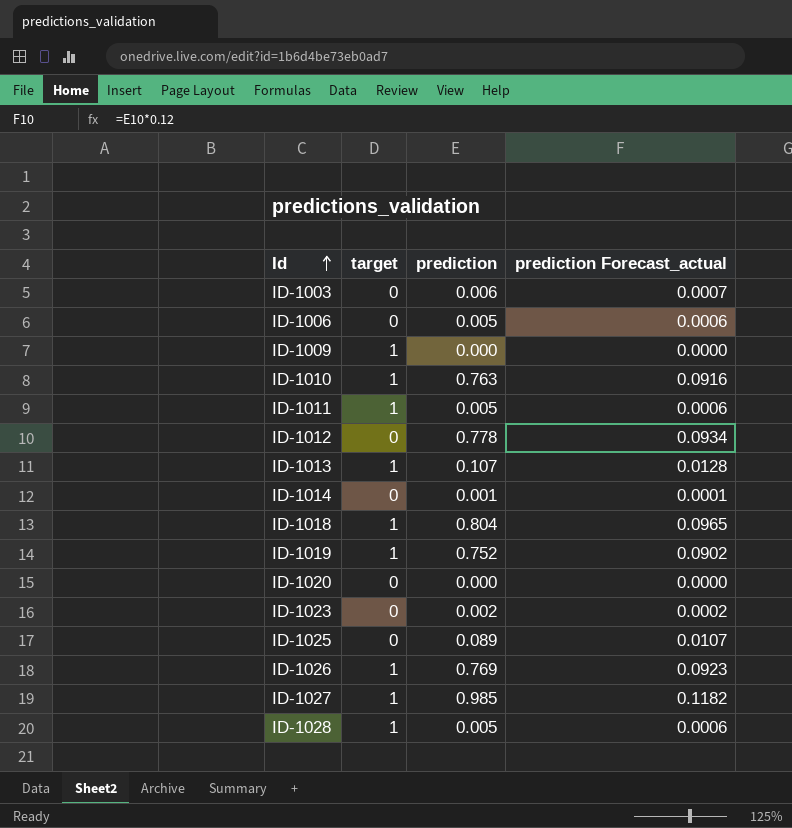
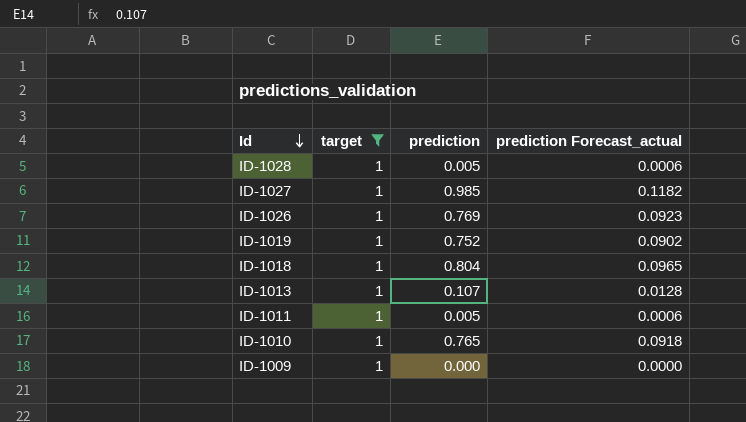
filter: none -> target = 1
row order: Id ascending -> Id descending
ID-1010 | prediction: 0.763 -> 0.765
ID-1010 | prediction Forecast_actual: 0.0916 -> 0.0918

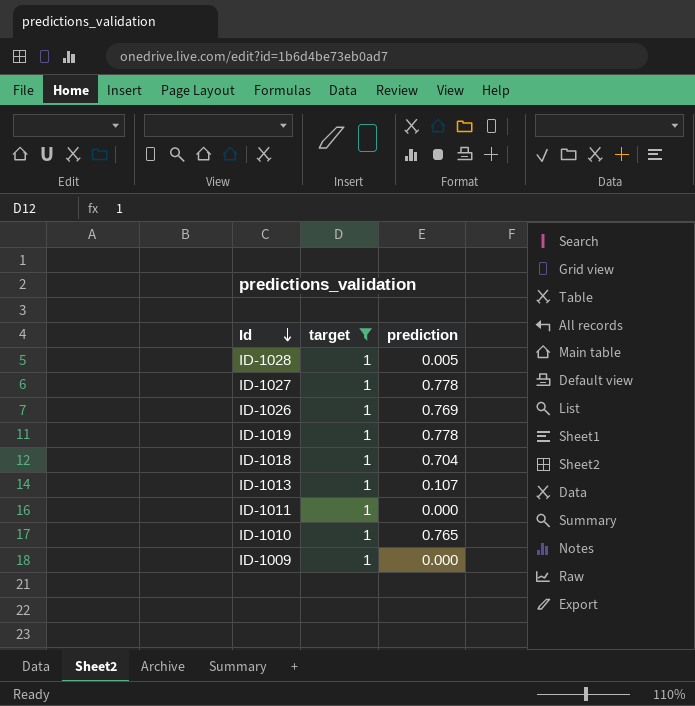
column prediction Forecast_actual | formula: [prediction] * 0.12 -> none
ID-1027 | prediction: 0.985 -> 0.778
ID-1019 | prediction: 0.752 -> 0.778
ID-1018 | prediction: 0.804 -> 0.704
ID-1011 | prediction: 0.005 -> 0.000

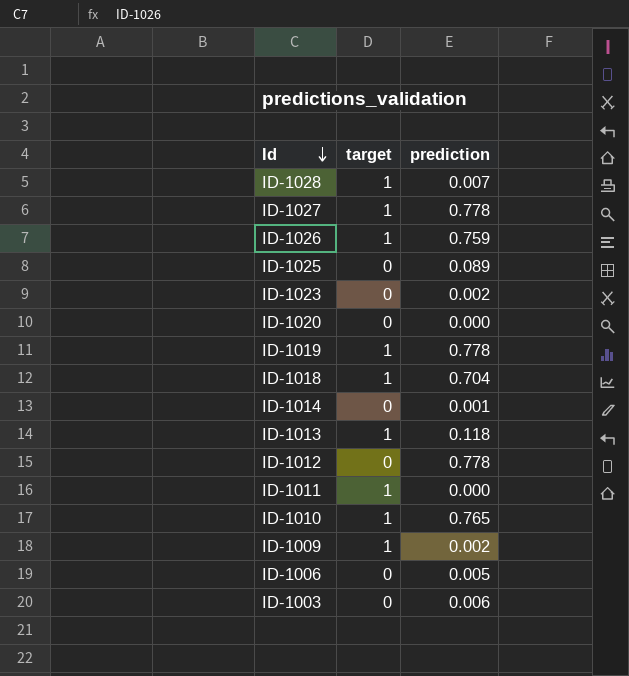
filter: target = 1 -> none
ID-1028 | prediction: 0.005 -> 0.007
ID-1026 | prediction: 0.769 -> 0.759
ID-1013 | prediction: 0.107 -> 0.118
ID-1009 | prediction: 0.000 -> 0.002

